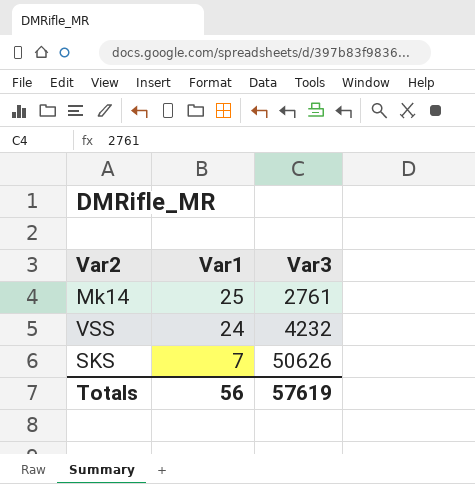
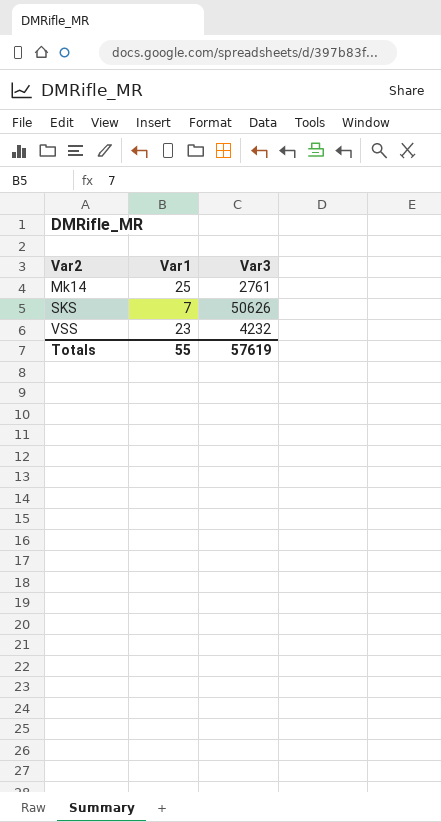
row order: Var1 descending -> Var2 ascending
VSS | Var1: 24 -> 23
Totals | Var1: 56 -> 55

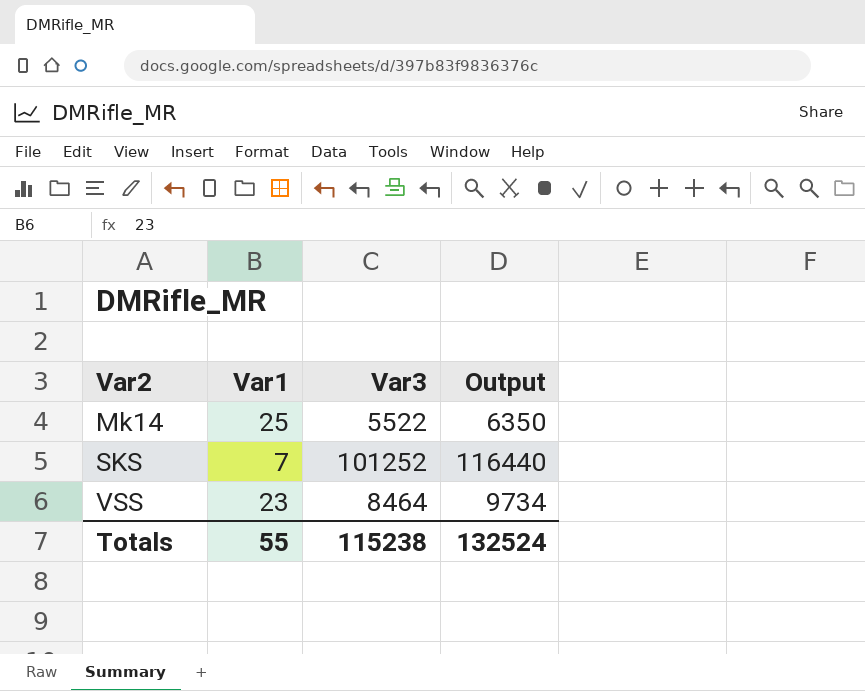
column Output | formula: none -> [Var3] * 1.15
Mk14 | Var3: 2761 -> 5522
SKS | Var3: 50626 -> 101252
VSS | Var3: 4232 -> 8464
Totals | Var3: 57619 -> 115238

